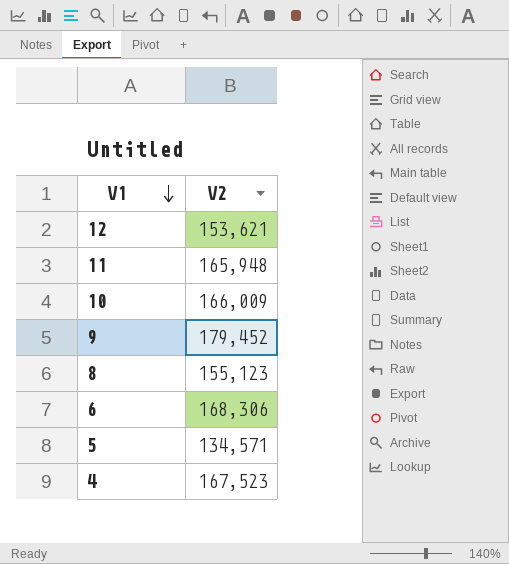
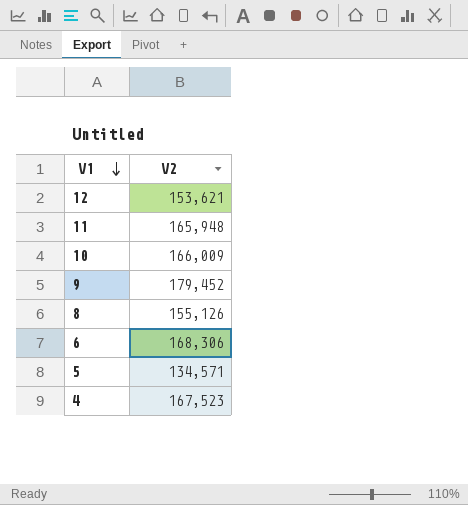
8 | V2: 155,123 -> 155,126

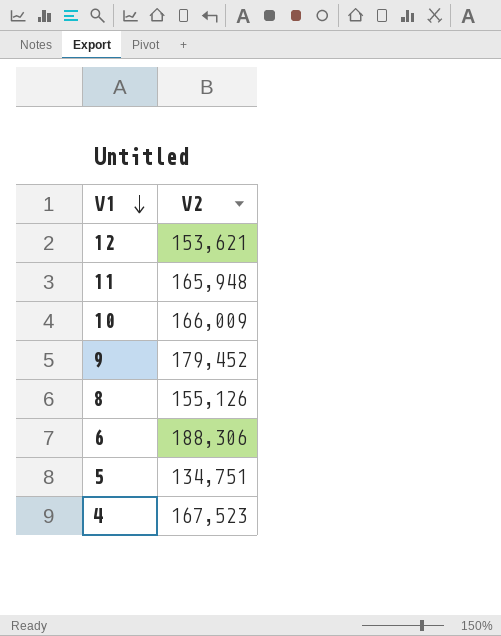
6 | V2: 168,306 -> 188,306
5 | V2: 134,571 -> 134,751

